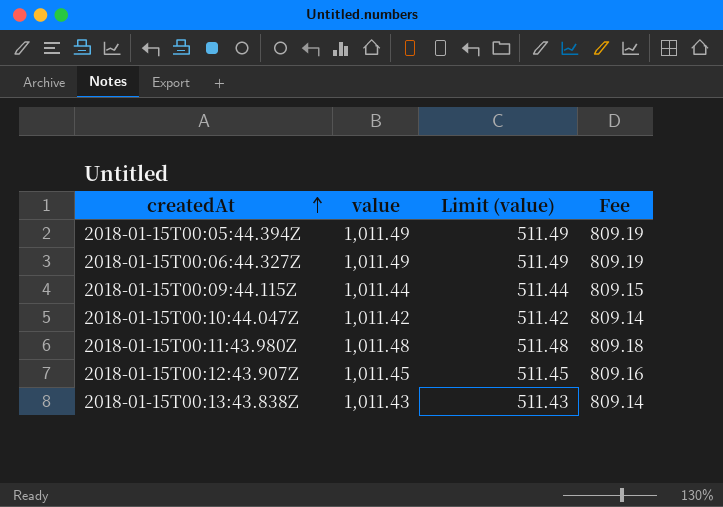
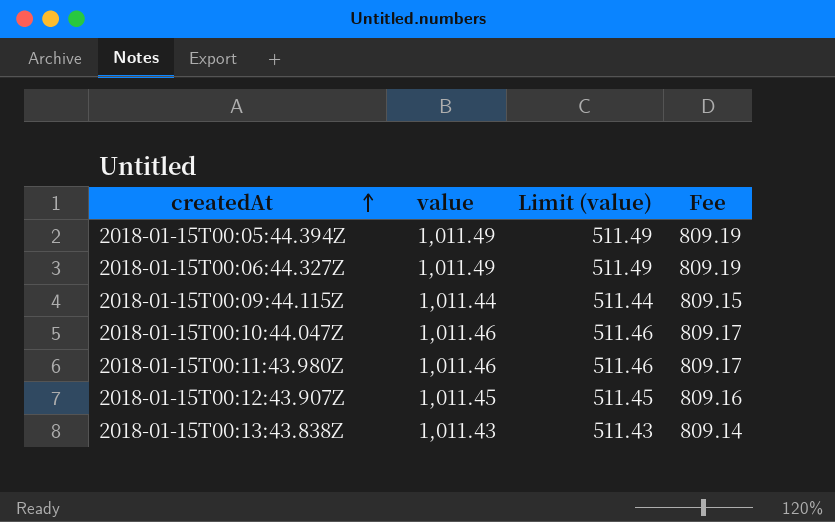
2018-01-15T00:10:44.047Z | value: 1,011.42 -> 1,011.46
2018-01-15T00:10:44.047Z | Limit (value): 511.42 -> 511.46
2018-01-15T00:10:44.047Z | Fee: 809.14 -> 809.17
2018-01-15T00:11:43.980Z | value: 1,011.48 -> 1,011.46
2018-01-15T00:11:43.980Z | Limit (value): 511.48 -> 511.46
2018-01-15T00:11:43.980Z | Fee: 809.18 -> 809.17

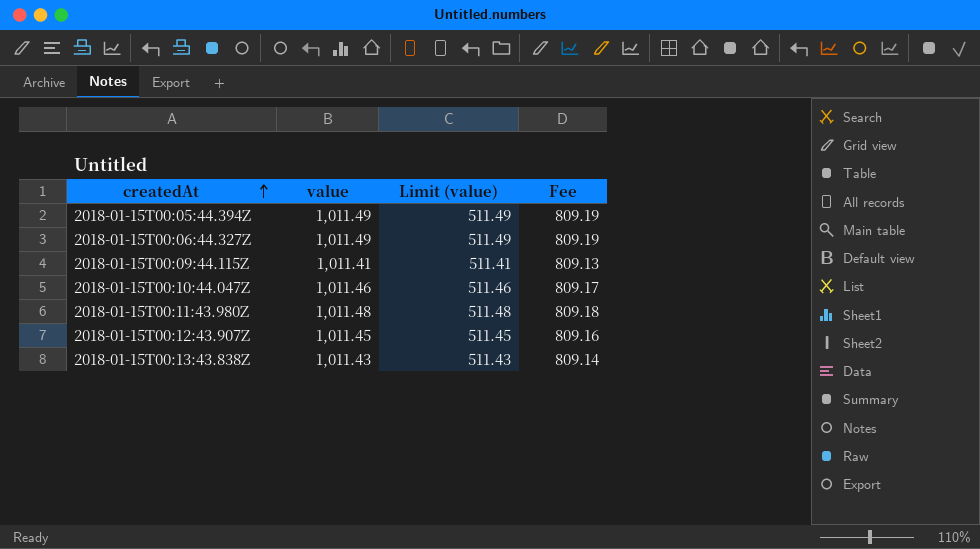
2018-01-15T00:09:44.115Z | value: 1,011.44 -> 1,011.41
2018-01-15T00:09:44.115Z | Limit (value): 511.44 -> 511.41
2018-01-15T00:09:44.115Z | Fee: 809.15 -> 809.13
2018-01-15T00:11:43.980Z | value: 1,011.46 -> 1,011.48
2018-01-15T00:11:43.980Z | Limit (value): 511.46 -> 511.48
2018-01-15T00:11:43.980Z | Fee: 809.17 -> 809.18

